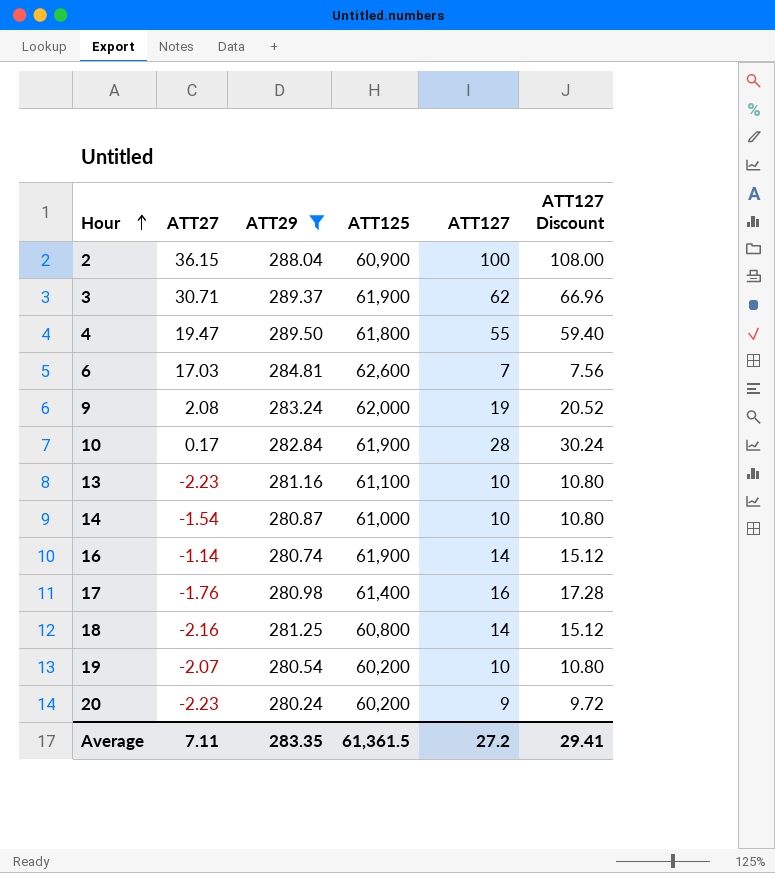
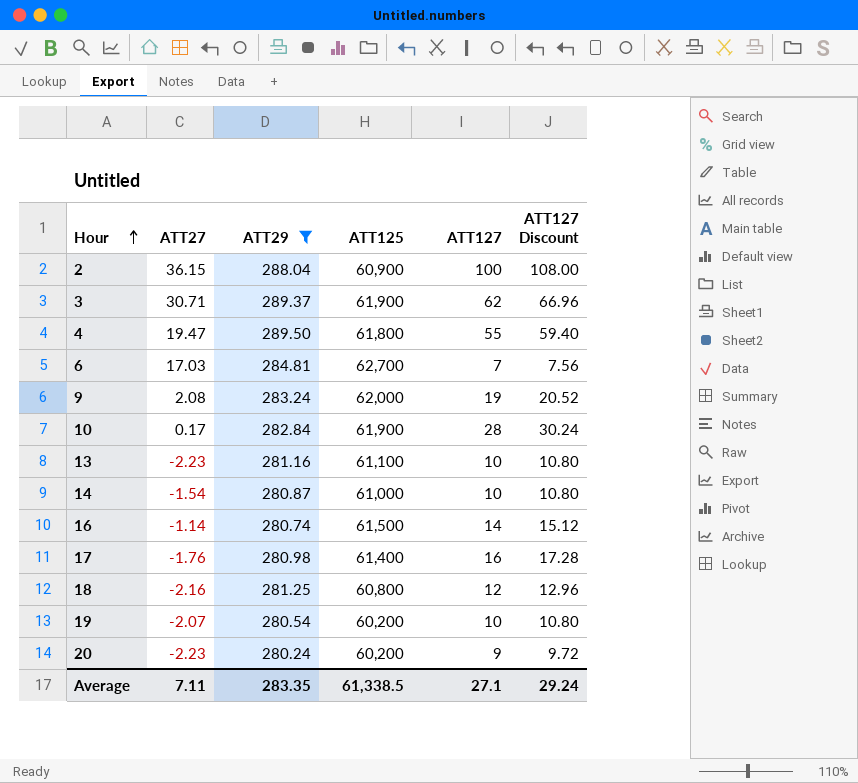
6 | ATT125: 62,600 -> 62,700
16 | ATT125: 61,900 -> 61,500
18 | ATT127: 14 -> 12
18 | ATT127 Discount: 15.12 -> 12.96
Average | ATT125: 61,361.5 -> 61,338.5
Average | ATT127: 27.2 -> 27.1
Average | ATT127 Discount: 29.41 -> 29.24

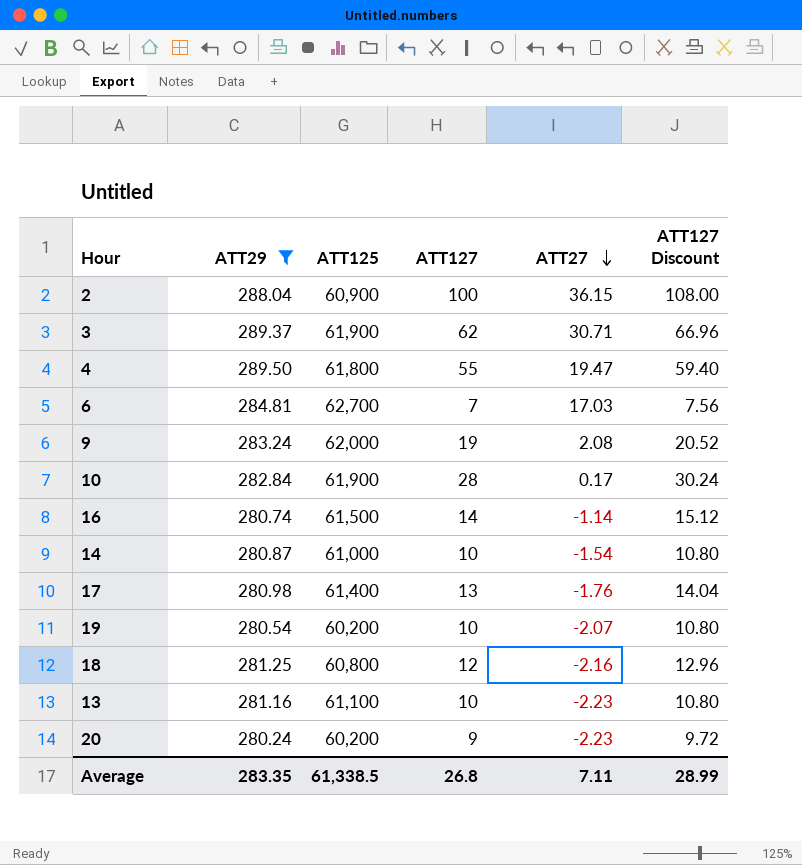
row order: Hour ascending -> ATT27 descending
column ATT27 | position: 2 -> 5
17 | ATT127: 16 -> 13
17 | ATT127 Discount: 17.28 -> 14.04
Average | ATT127: 27.1 -> 26.8
Average | ATT127 Discount: 29.24 -> 28.99

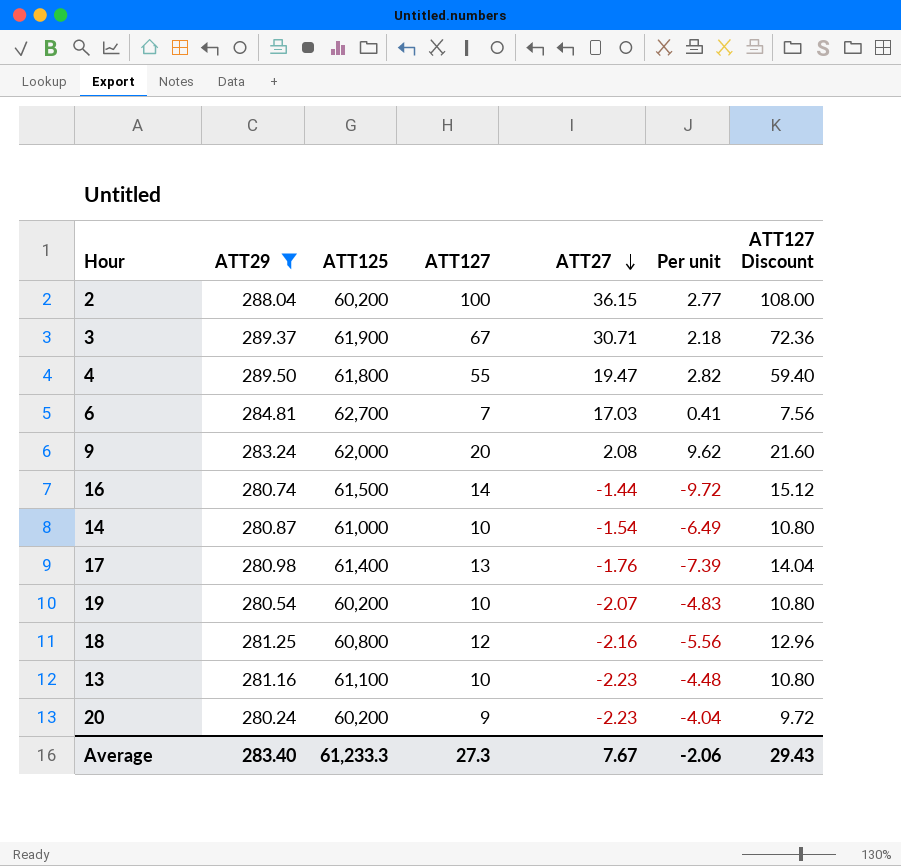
column Per unit | formula: none -> [ATT127] / [ATT27]
row 10: 282.84 | 61,900 | 28 | 0.17 | 30.24 -> none
2 | ATT125: 60,900 -> 60,200
3 | ATT127: 62 -> 67
3 | ATT127 Discount: 66.96 -> 72.36
9 | ATT127: 19 -> 20
9 | ATT127 Discount: 20.52 -> 21.60
16 | ATT27: -1.14 -> -1.44
Average | ATT29: 283.35 -> 283.40
Average | ATT125: 61,338.5 -> 61,233.3
Average | ATT127: 26.8 -> 27.3
Average | ATT27: 7.11 -> 7.67
Average | ATT127 Discount: 28.99 -> 29.43

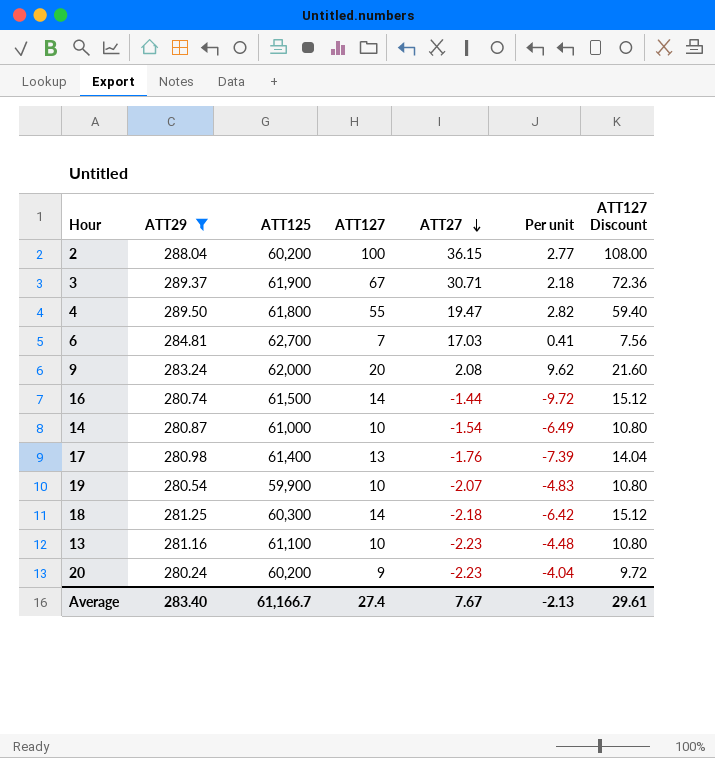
19 | ATT125: 60,200 -> 59,900
18 | ATT125: 60,800 -> 60,300
18 | ATT127: 12 -> 14
18 | ATT27: -2.16 -> -2.18
18 | Per unit: -5.56 -> -6.42
18 | ATT127 Discount: 12.96 -> 15.12
Average | ATT125: 61,233.3 -> 61,166.7
Average | ATT127: 27.3 -> 27.4
Average | Per unit: -2.06 -> -2.13
Average | ATT127 Discount: 29.43 -> 29.61

